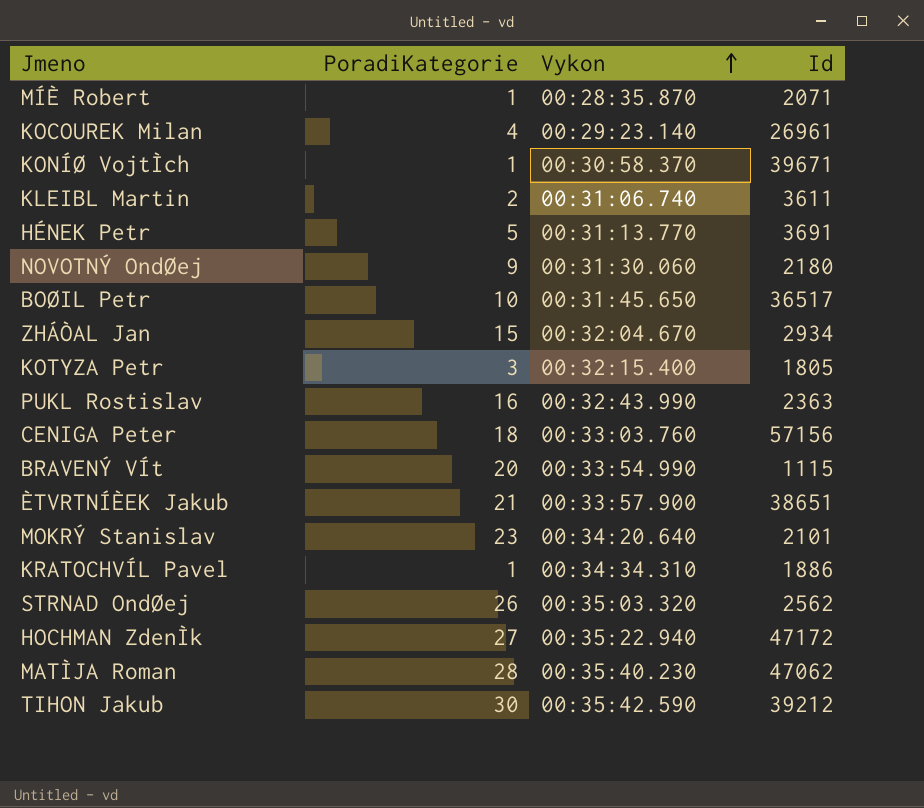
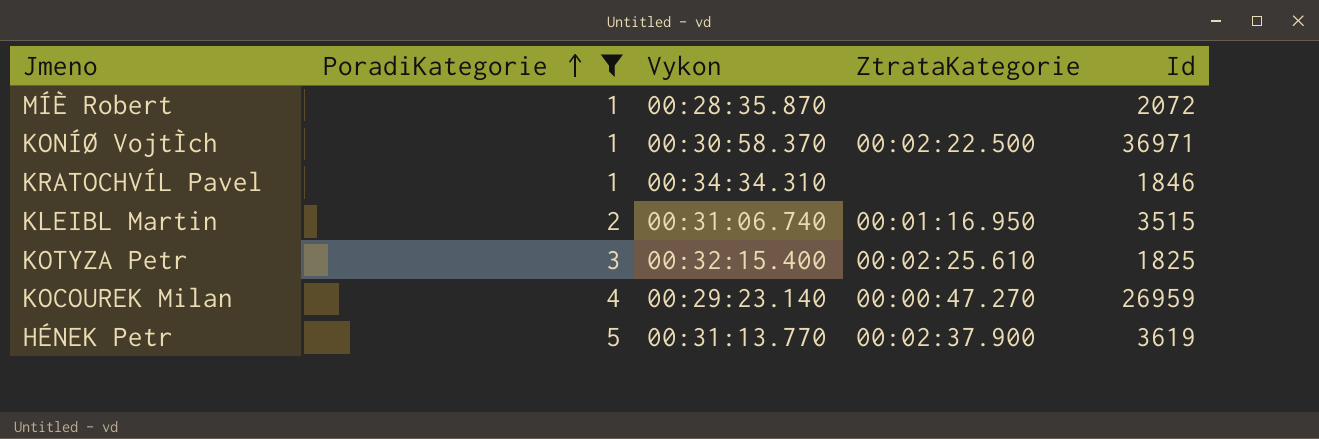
filter: none -> PoradiKategorie <= 5
row order: Vykon ascending -> PoradiKategorie ascending
column ZtrataKategorie | position: none -> 4
MÍÈ Robert | Id: 2071 -> 2072
KONÍØ VojtÌch | Id: 39671 -> 36971
KRATOCHVÍL Pavel | Id: 1886 -> 1846
KLEIBL Martin | Id: 3611 -> 3515
KOTYZA Petr | Id: 1805 -> 1825
KOCOUREK Milan | Id: 26961 -> 26959
HÉNEK Petr | Id: 3691 -> 3619

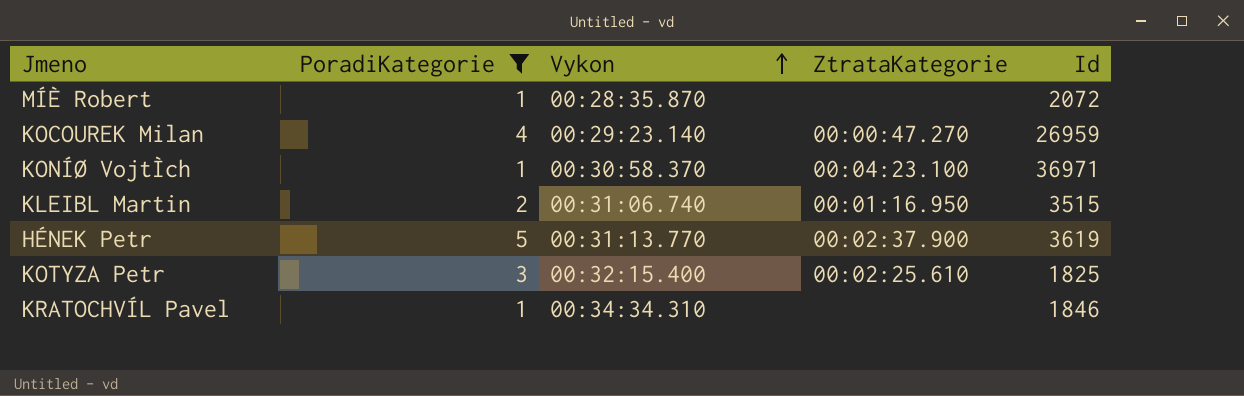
row order: PoradiKategorie ascending -> Vykon ascending
KONÍØ VojtÌch | ZtrataKategorie: 00:02:22.500 -> 00:04:23.100

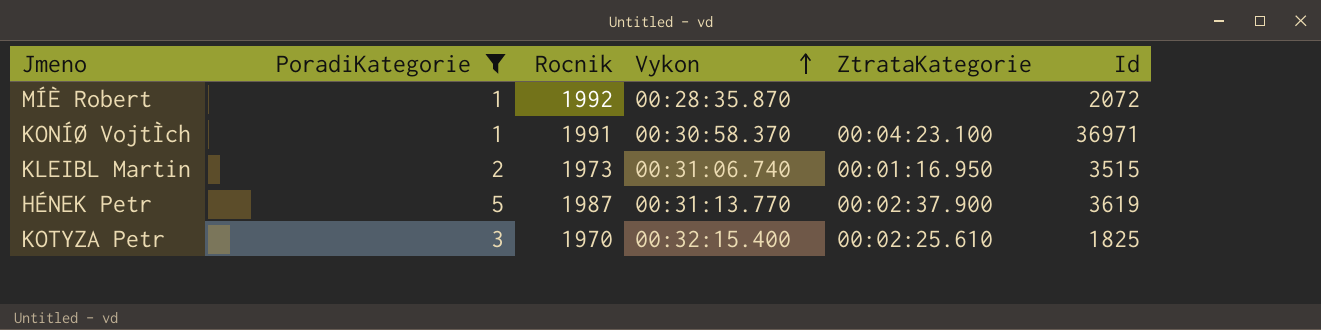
column Rocnik | position: none -> 3
row KOCOUREK Milan: 4 | 00:29:23.140 | 00:00:47.270 | 26959 -> none
row KRATOCHVÍL Pavel: 1 | 00:34:34.310 | none | 1846 -> none

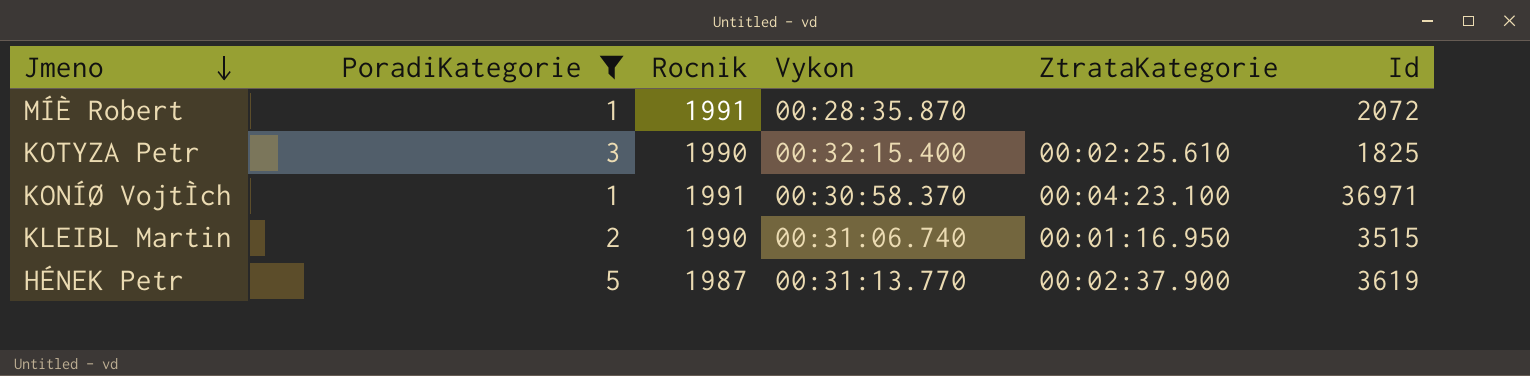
row order: Vykon ascending -> Jmeno descending
MÍÈ Robert | Rocnik: 1992 -> 1991
KOTYZA Petr | Rocnik: 1970 -> 1990
KLEIBL Martin | Rocnik: 1973 -> 1990

